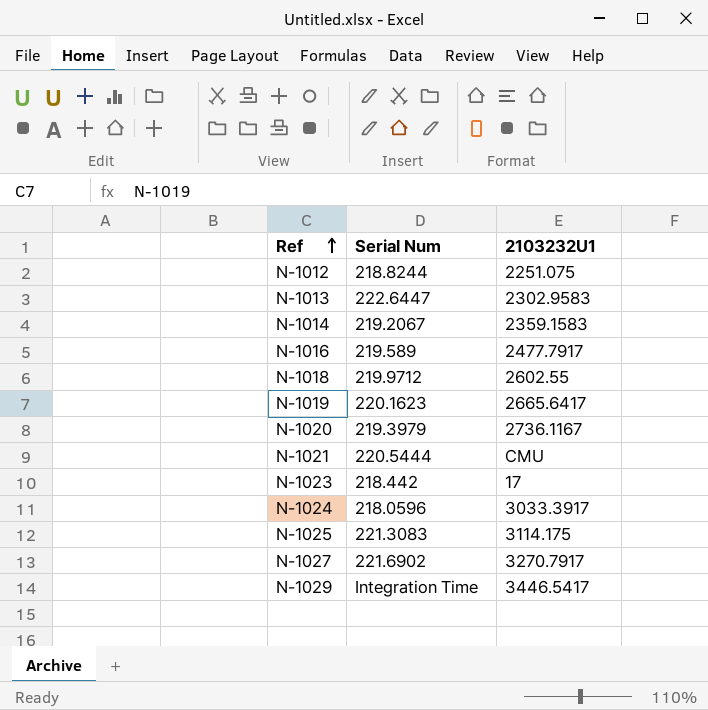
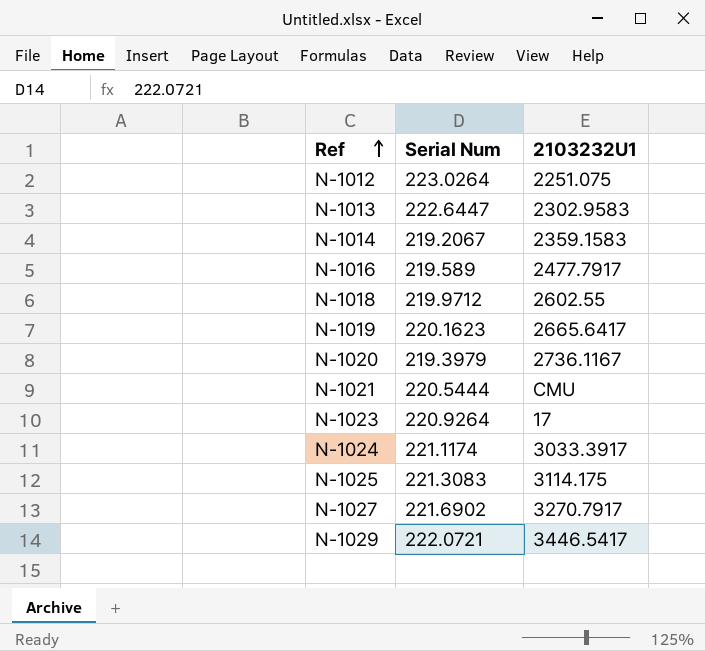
N-1012 | Serial Num: 218.8244 -> 223.0264
N-1023 | Serial Num: 218.442 -> 220.9264
N-1024 | Serial Num: 218.0596 -> 221.1174
N-1029 | Serial Num: Integration Time -> 222.0721

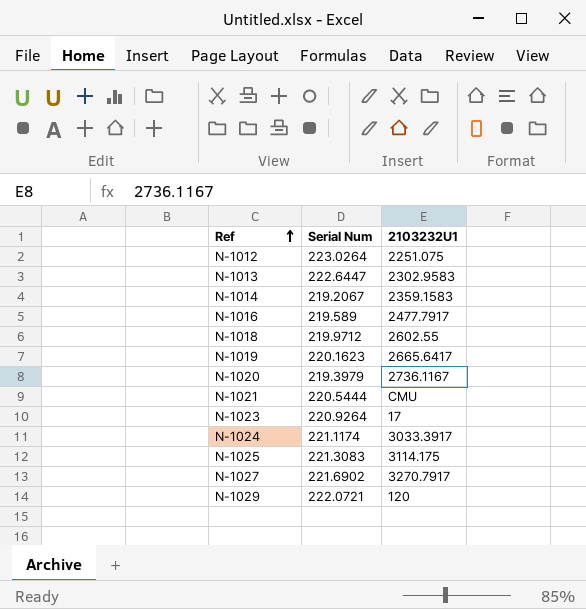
N-1029 | 2103232U1: 3446.5417 -> 120

